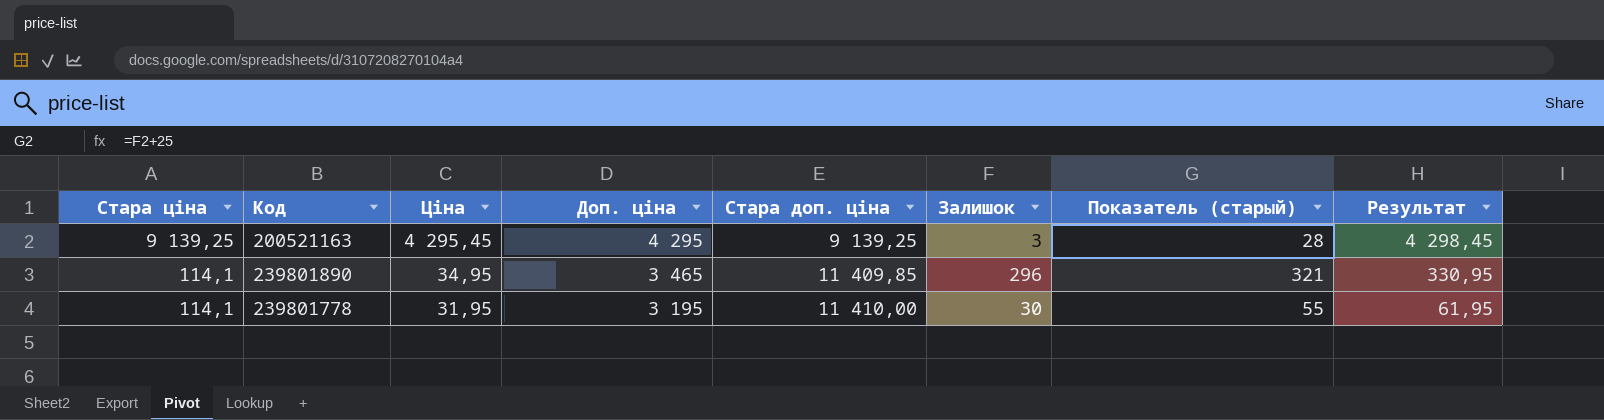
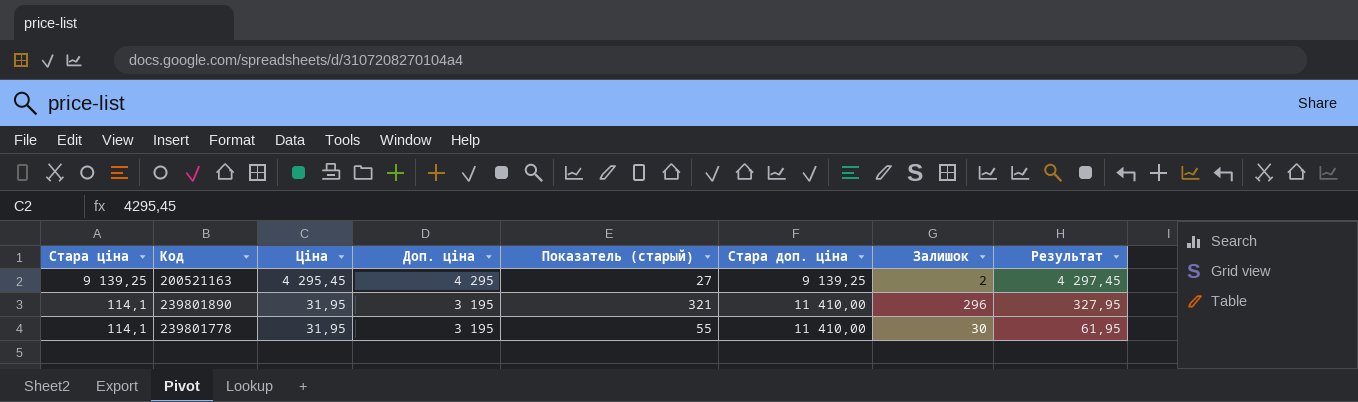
column Показатель (старый) | position: 7 -> 5
200521163 | Показатель (старый): 28 -> 27
200521163 | Залишок: 3 -> 2
200521163 | Результат: 4 298,45 -> 4 297,45
239801890 | Ціна: 34,95 -> 31,95
239801890 | Доп. ціна: 3 465 -> 3 195
239801890 | Стара доп. ціна: 11 409,85 -> 11 410,00
239801890 | Результат: 330,95 -> 327,95

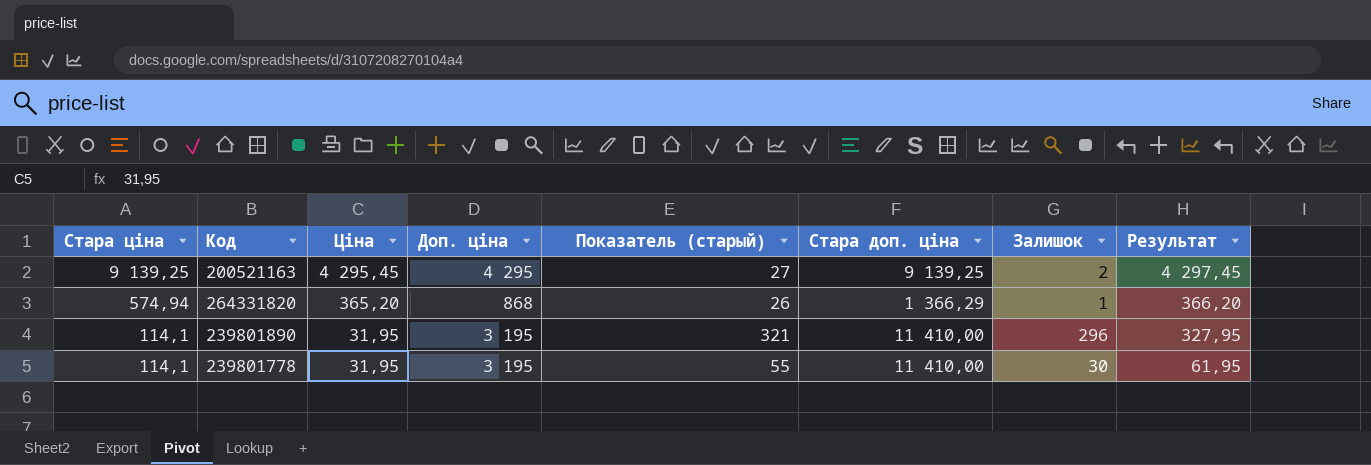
row 264331820: none -> 574,94 | 365,20 | 868 | 26 | 1 366,29 | 1 | 366,20

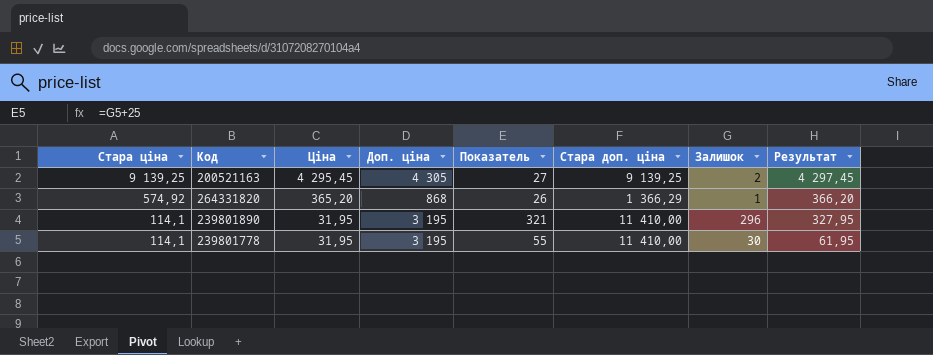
column name: Показатель (старый) -> Показатель
200521163 | Доп. ціна: 4 295 -> 4 305
264331820 | Стара ціна: 574,94 -> 574,92

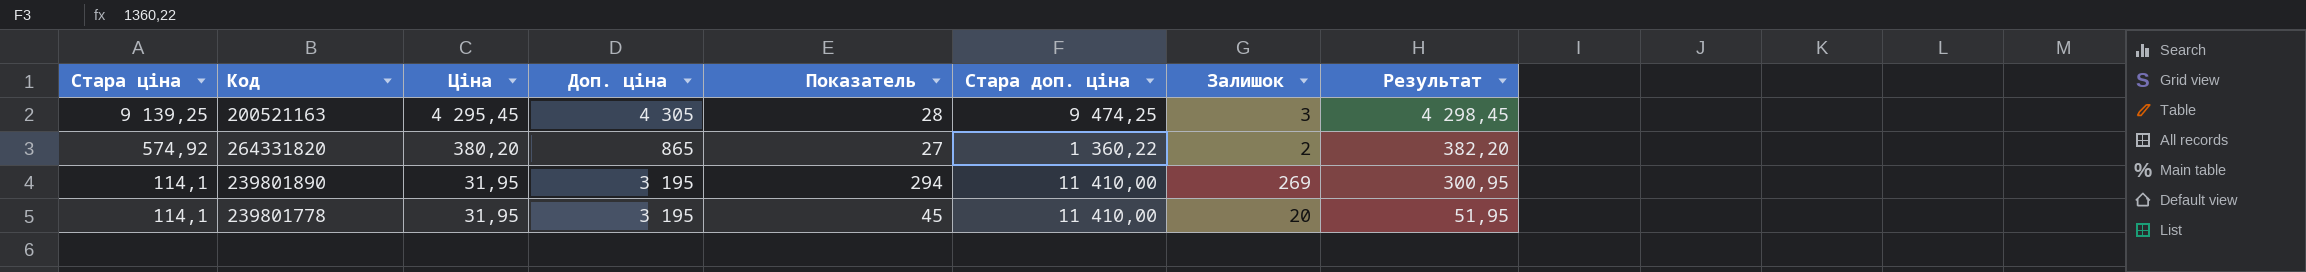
200521163 | Показатель: 27 -> 28
200521163 | Стара доп. ціна: 9 139,25 -> 9 474,25
200521163 | Залишок: 2 -> 3
200521163 | Результат: 4 297,45 -> 4 298,45
264331820 | Ціна: 365,20 -> 380,20
264331820 | Доп. ціна: 868 -> 865
264331820 | Показатель: 26 -> 27
264331820 | Стара доп. ціна: 1 366,29 -> 1 360,22
264331820 | Залишок: 1 -> 2
264331820 | Результат: 366,20 -> 382,20
239801890 | Показатель: 321 -> 294
239801890 | Залишок: 296 -> 269
239801890 | Результат: 327,95 -> 300,95
239801778 | Показатель: 55 -> 45
239801778 | Залишок: 30 -> 20
239801778 | Результат: 61,95 -> 51,95

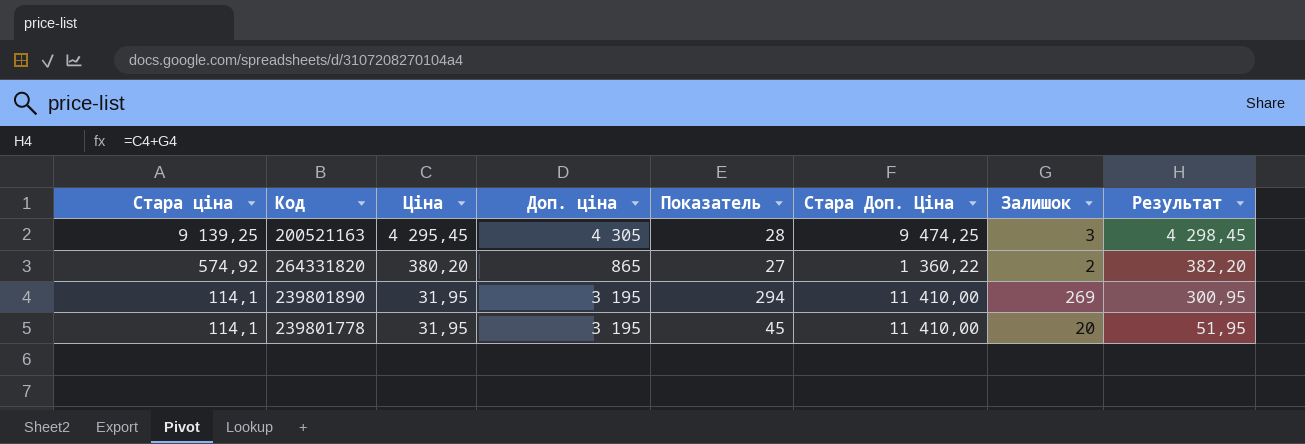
column name: Стара доп. ціна -> Стара Доп. Ціна

